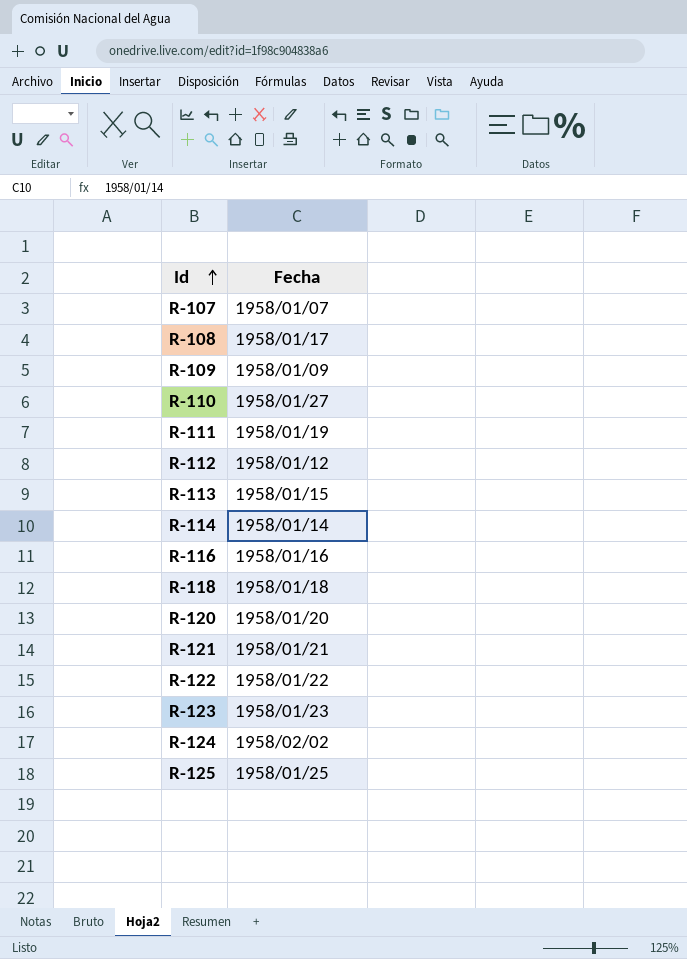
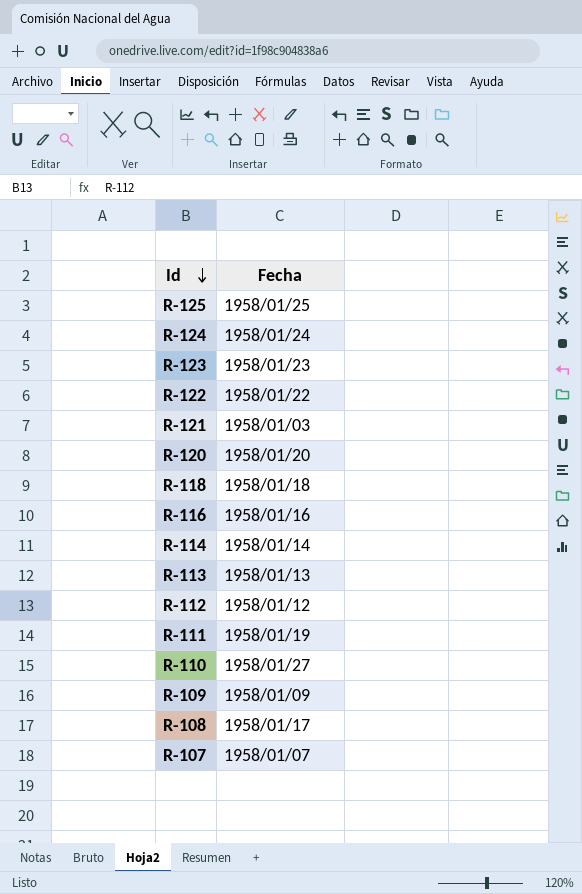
row order: Id ascending -> Id descending
R-124 | Fecha: 1958/02/02 -> 1958/01/24
R-121 | Fecha: 1958/01/21 -> 1958/01/03
R-113 | Fecha: 1958/01/15 -> 1958/01/13

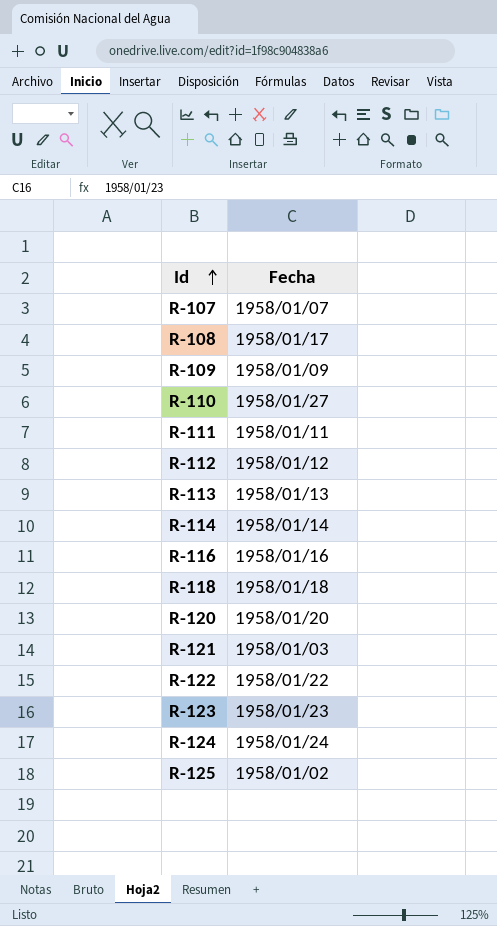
row order: Id descending -> Id ascending
R-111 | Fecha: 1958/01/19 -> 1958/01/11
R-125 | Fecha: 1958/01/25 -> 1958/01/02

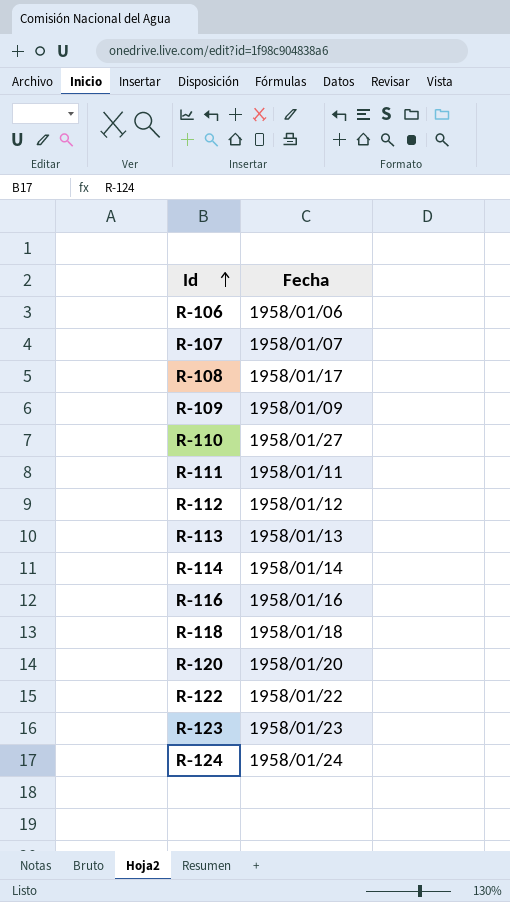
row R-121: 1958/01/03 -> none
row R-125: 1958/01/02 -> none
row R-106: none -> 1958/01/06

